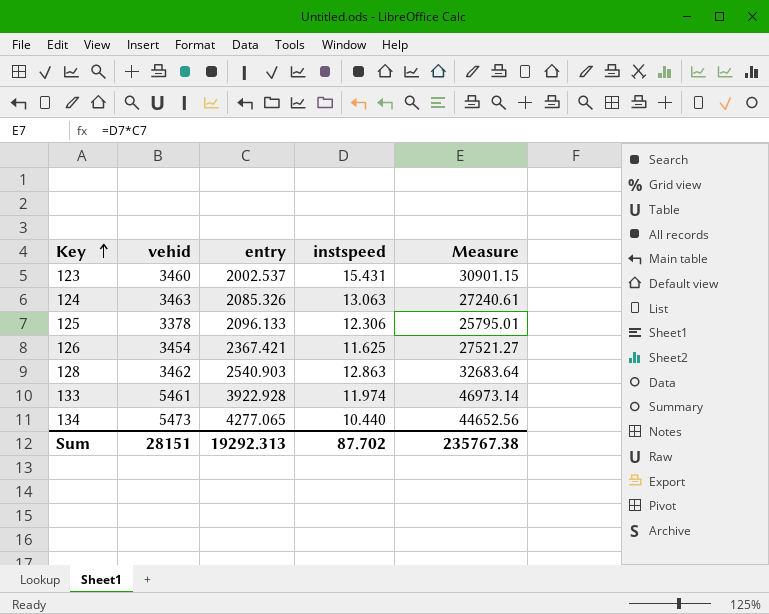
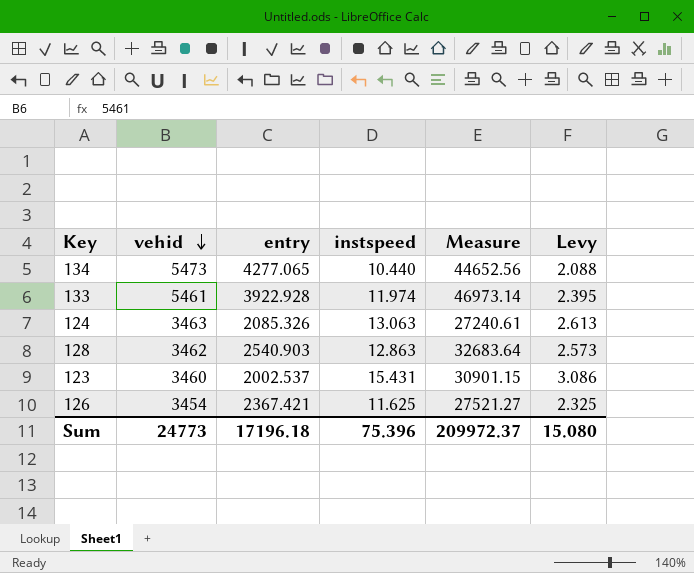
row order: Key ascending -> vehid descending
column Levy | formula: none -> [instspeed] * 0.2
row 125: 3378 | 2096.133 | 12.306 | 25795.01 -> none
Sum | vehid: 28151 -> 24773
Sum | entry: 19292.313 -> 17196.18
Sum | instspeed: 87.702 -> 75.396
Sum | Measure: 235767.38 -> 209972.37

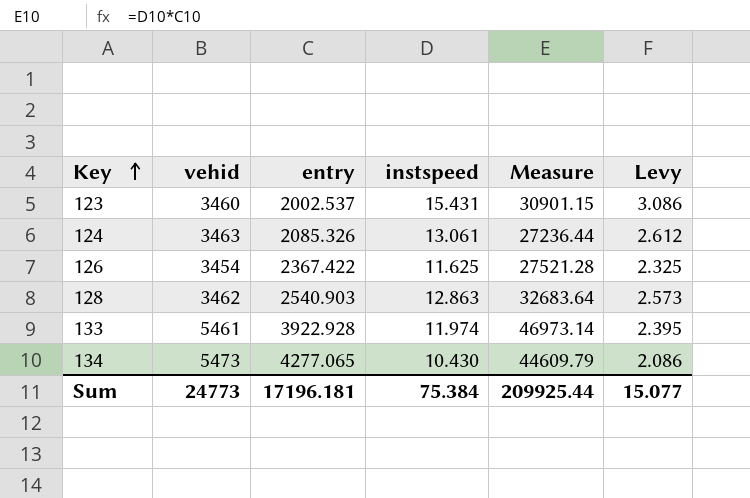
row order: vehid descending -> Key ascending
124 | instspeed: 13.063 -> 13.061
124 | Measure: 27240.61 -> 27236.44
124 | Levy: 2.613 -> 2.612
126 | entry: 2367.421 -> 2367.422
126 | Measure: 27521.27 -> 27521.28
134 | instspeed: 10.440 -> 10.430
134 | Measure: 44652.56 -> 44609.79
134 | Levy: 2.088 -> 2.086
Sum | entry: 17196.18 -> 17196.181
Sum | instspeed: 75.396 -> 75.384
Sum | Measure: 209972.37 -> 209925.44
Sum | Levy: 15.080 -> 15.077

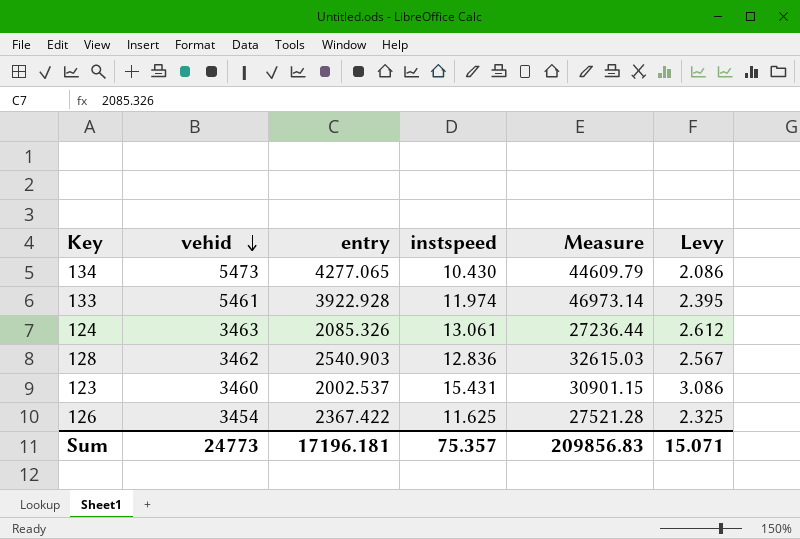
row order: Key ascending -> vehid descending
128 | instspeed: 12.863 -> 12.836
128 | Measure: 32683.64 -> 32615.03
128 | Levy: 2.573 -> 2.567
Sum | instspeed: 75.384 -> 75.357
Sum | Measure: 209925.44 -> 209856.83
Sum | Levy: 15.077 -> 15.071

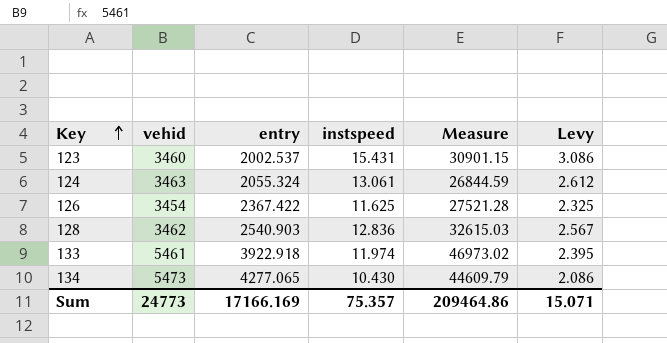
row order: vehid descending -> Key ascending
124 | entry: 2085.326 -> 2055.324
124 | Measure: 27236.44 -> 26844.59
133 | entry: 3922.928 -> 3922.918
133 | Measure: 46973.14 -> 46973.02
Sum | entry: 17196.181 -> 17166.169
Sum | Measure: 209856.83 -> 209464.86

